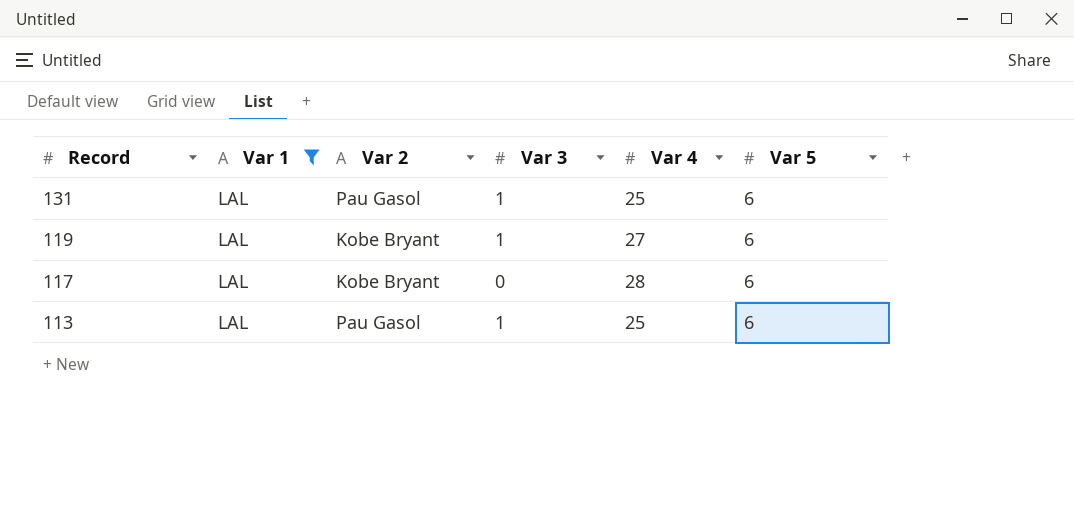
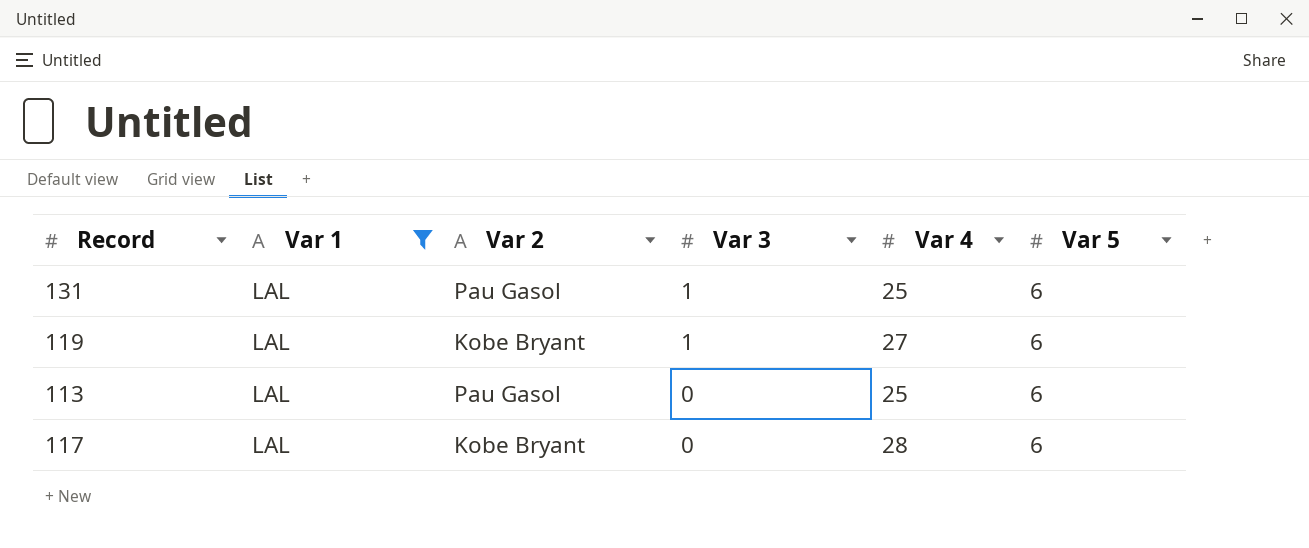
row order: Record descending -> Var 3 descending
113 | Var 3: 1 -> 0

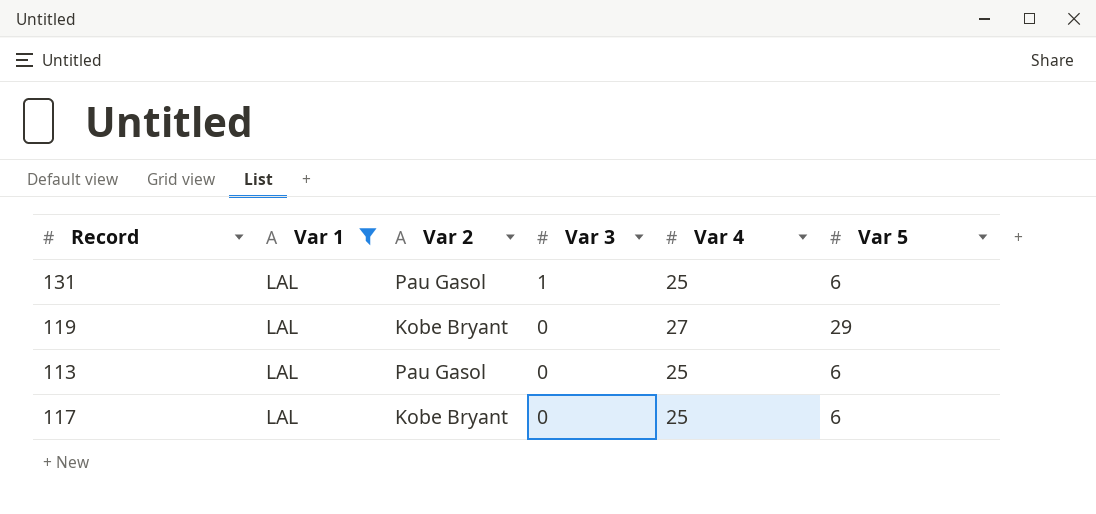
119 | Var 3: 1 -> 0
119 | Var 5: 6 -> 29
117 | Var 4: 28 -> 25

